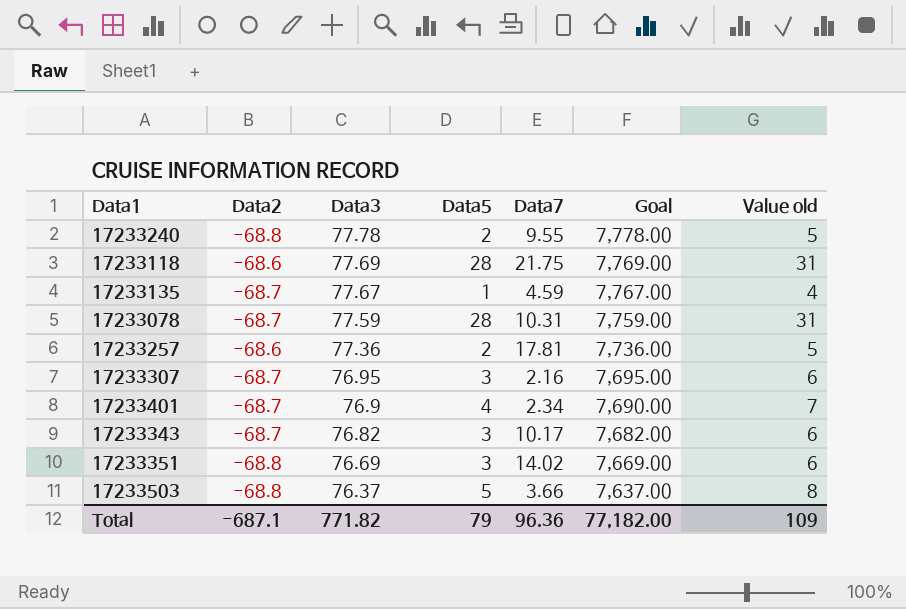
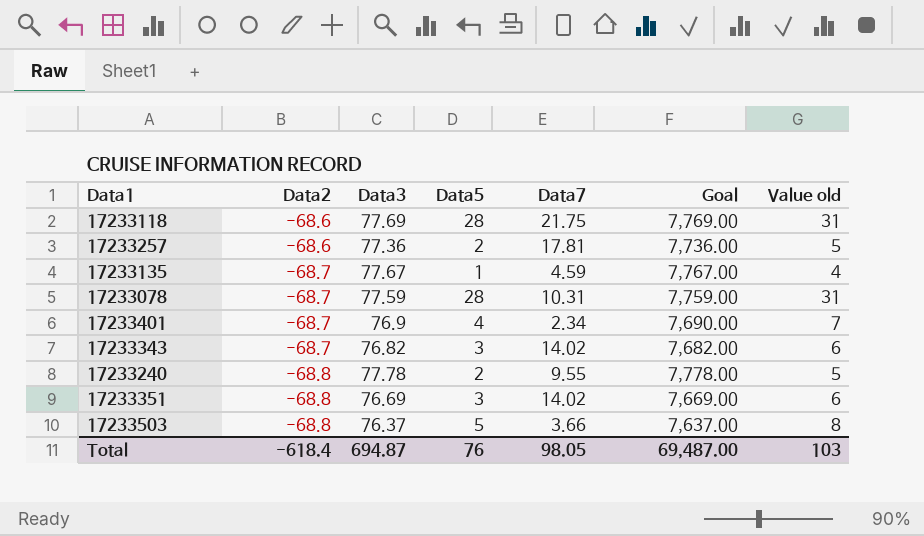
row order: Data3 descending -> Data2 descending
row 17233307: -68.7 | 76.95 | 3 | 2.16 | 7,695.00 | 6 -> none
17233343 | Data7: 10.17 -> 14.02
Total | Data2: -687.1 -> -618.4
Total | Data3: 771.82 -> 694.87
Total | Data5: 79 -> 76
Total | Data7: 96.36 -> 98.05
Total | Goal: 77,182.00 -> 69,487.00
Total | Value old: 109 -> 103

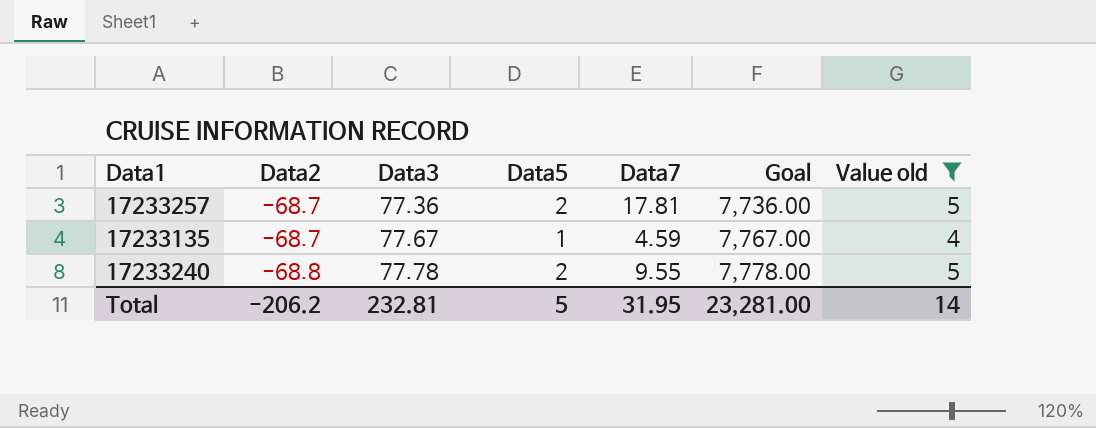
filter: none -> Value old <= 5
17233257 | Data2: -68.6 -> -68.7
Total | Data2: -618.4 -> -206.2
Total | Data3: 694.87 -> 232.81
Total | Data5: 76 -> 5
Total | Data7: 98.05 -> 31.95
Total | Goal: 69,487.00 -> 23,281.00
Total | Value old: 103 -> 14

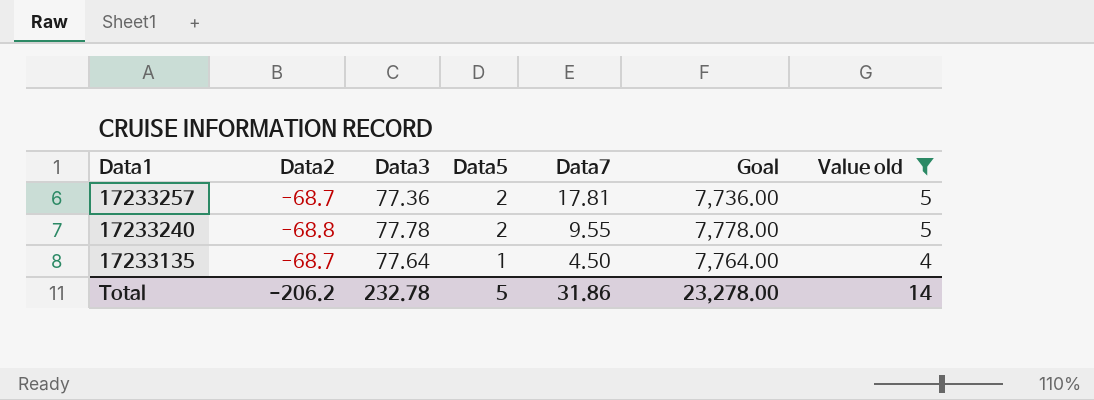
row order: Data2 descending -> Data1 descending
17233135 | Data3: 77.67 -> 77.64
17233135 | Data7: 4.59 -> 4.50
17233135 | Goal: 7,767.00 -> 7,764.00
Total | Data3: 232.81 -> 232.78
Total | Data7: 31.95 -> 31.86
Total | Goal: 23,281.00 -> 23,278.00

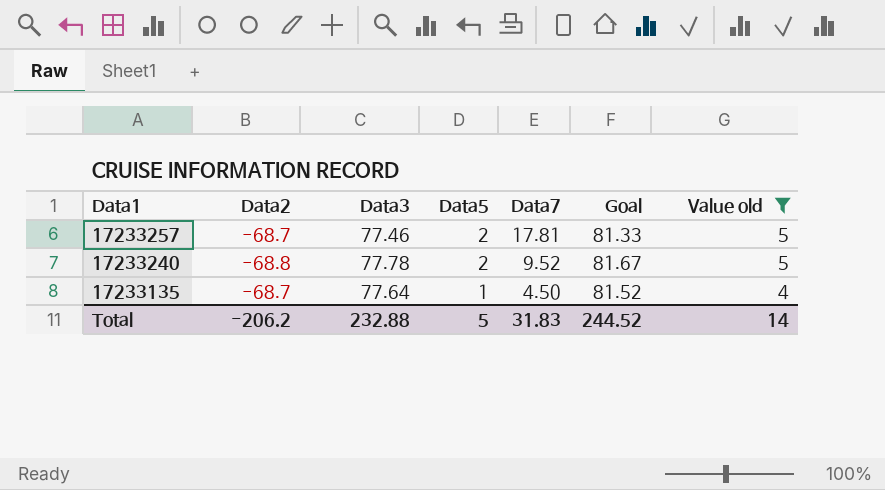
column Goal | formula: [Data3] * 100 -> [Data3] * 1.05
17233257 | Data3: 77.36 -> 77.46
17233240 | Data7: 9.55 -> 9.52
Total | Data3: 232.78 -> 232.88
Total | Data7: 31.86 -> 31.83
Total | Goal: 23,278.00 -> 244.52

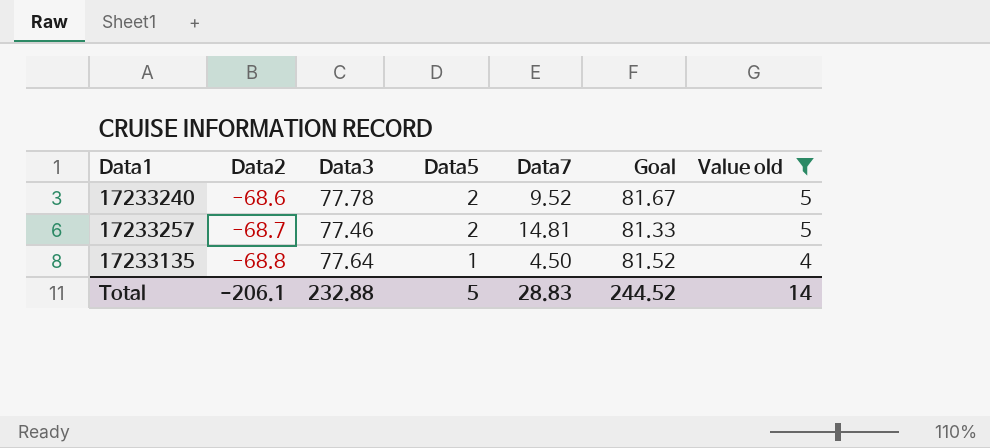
row order: Data1 descending -> Data2 descending
17233240 | Data2: -68.8 -> -68.6
17233257 | Data7: 17.81 -> 14.81
17233135 | Data2: -68.7 -> -68.8
Total | Data2: -206.2 -> -206.1
Total | Data7: 31.83 -> 28.83

